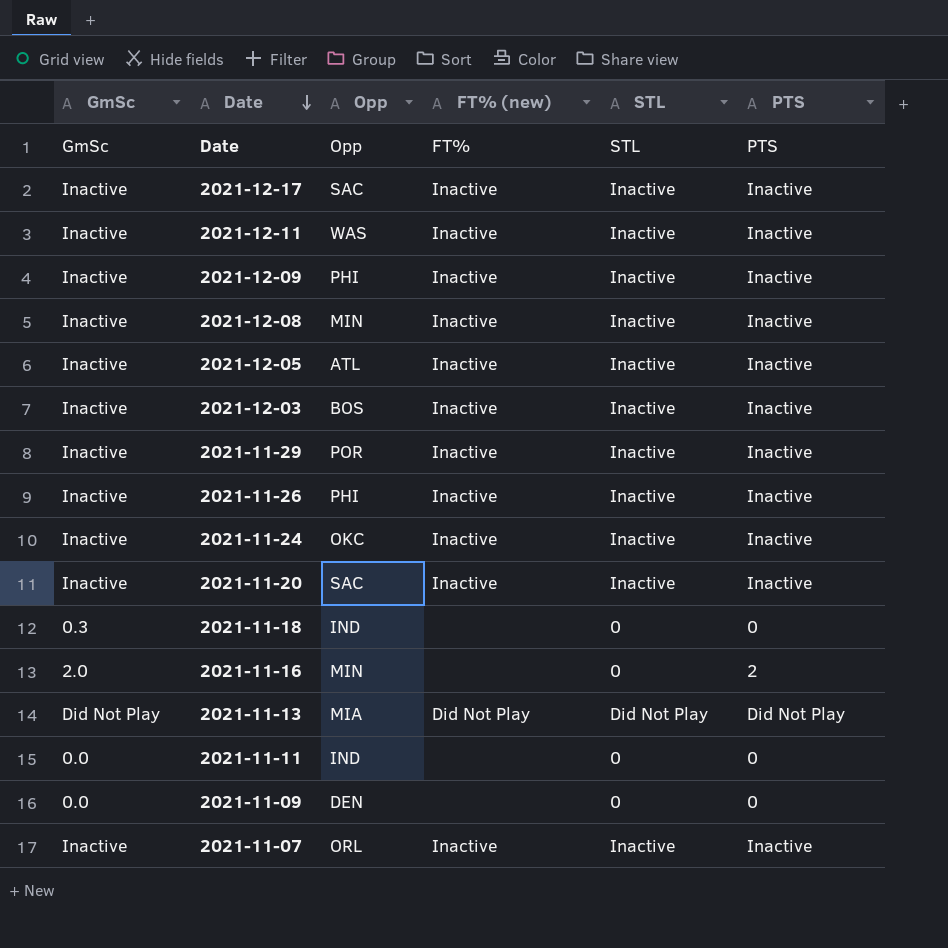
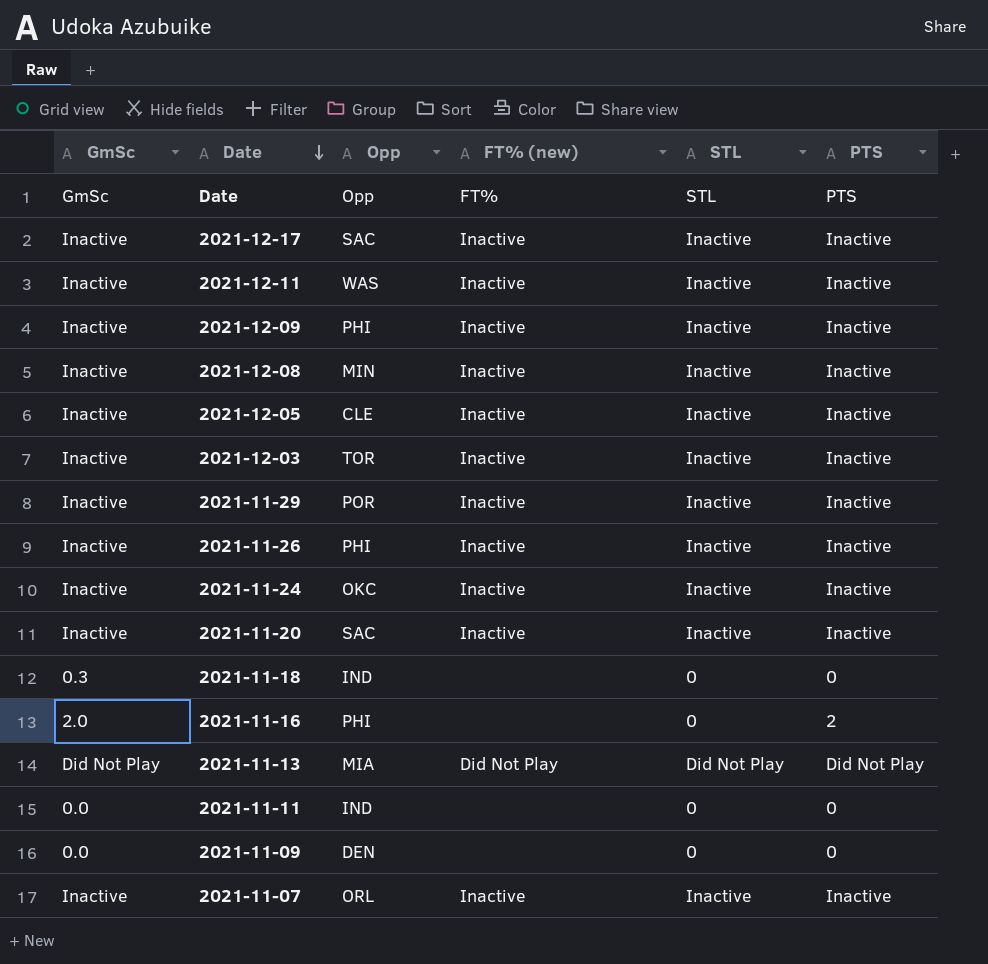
2021-12-05 | Opp: ATL -> CLE
2021-12-03 | Opp: BOS -> TOR
2021-11-16 | Opp: MIN -> PHI

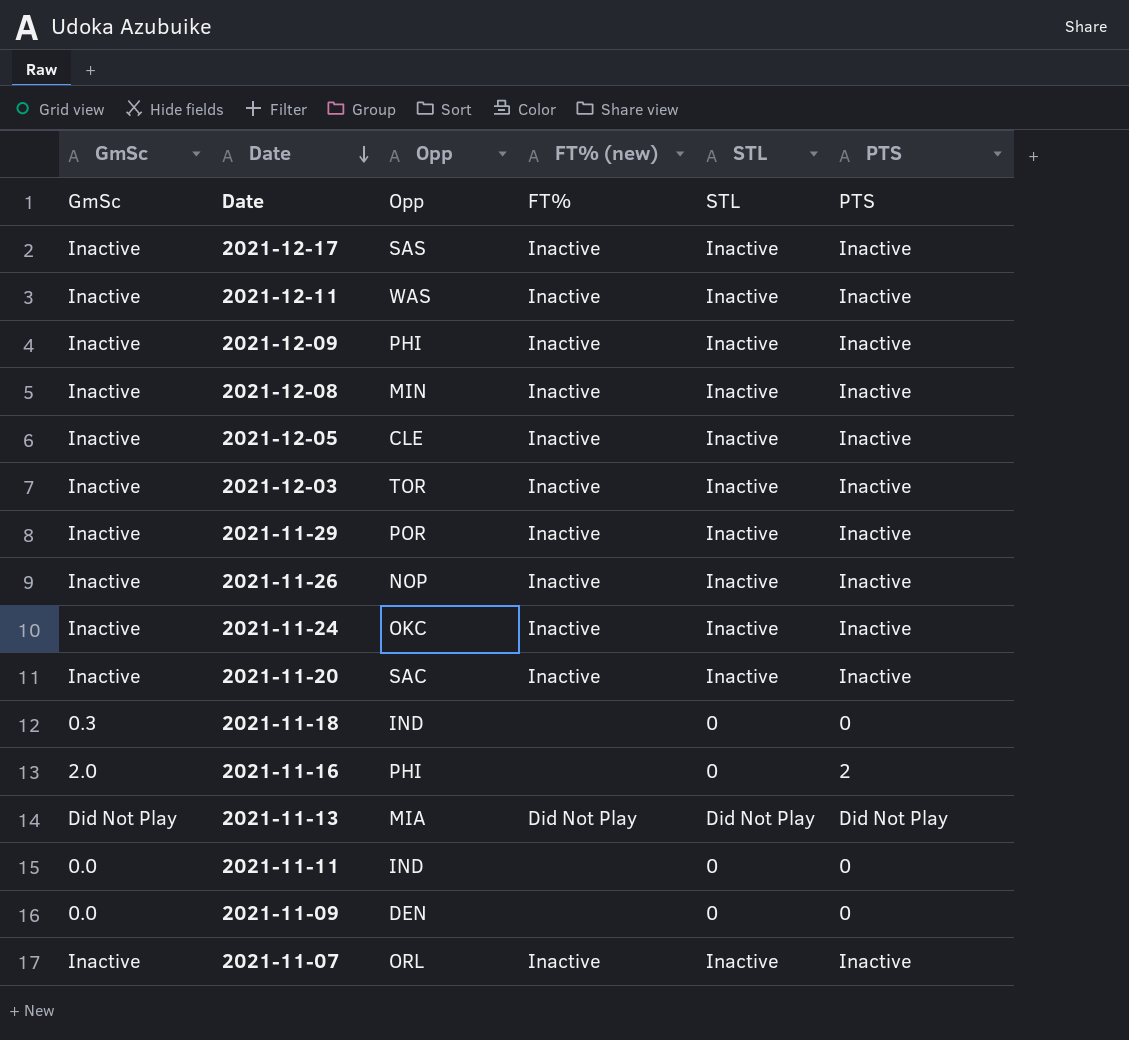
2021-12-17 | Opp: SAC -> SAS
2021-11-26 | Opp: PHI -> NOP

